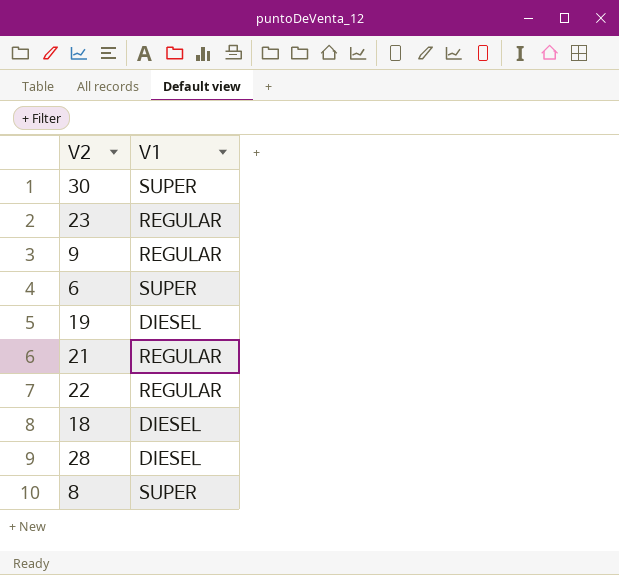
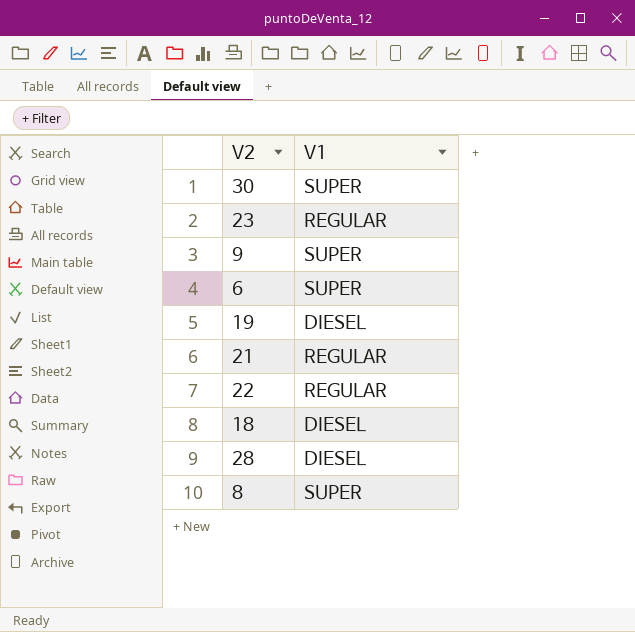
9 | V1: REGULAR -> SUPER

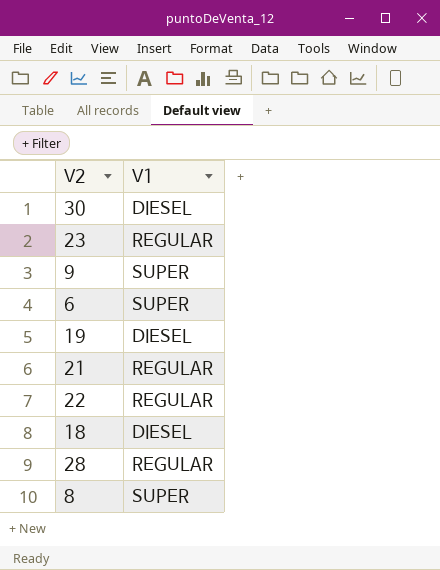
30 | V1: SUPER -> DIESEL
28 | V1: DIESEL -> REGULAR

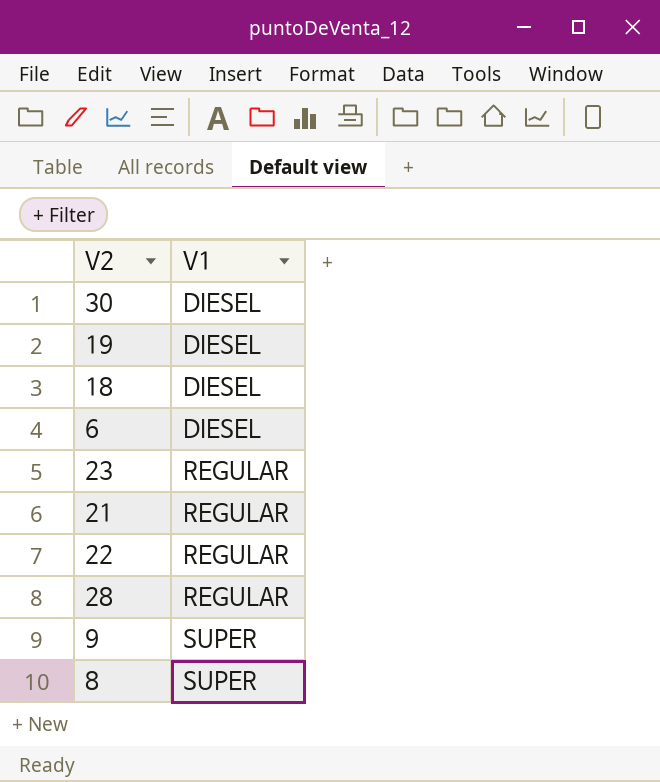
row order: none -> V1 ascending
6 | V1: SUPER -> DIESEL

